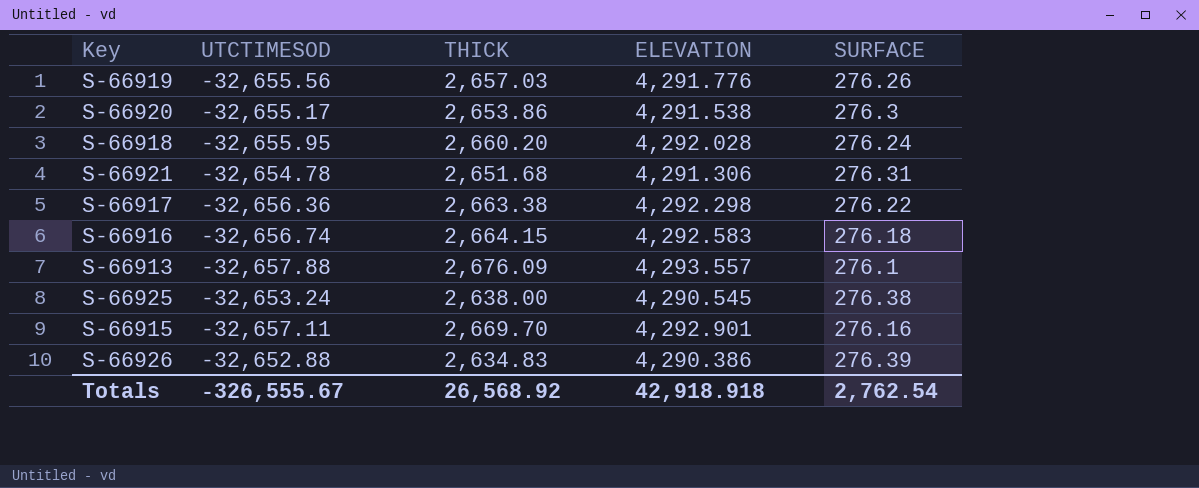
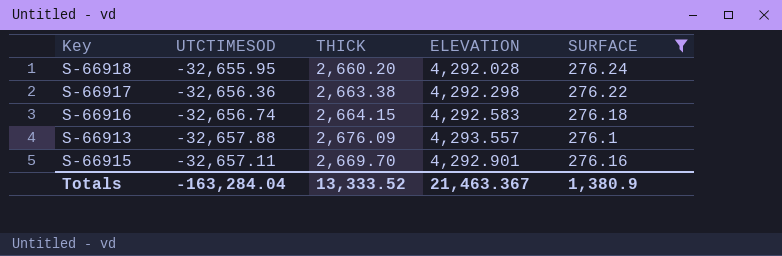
filter: none -> SURFACE <= 276.24
Totals | UTCTIMESOD: -326,555.67 -> -163,284.04
Totals | THICK: 26,568.92 -> 13,333.52
Totals | ELEVATION: 42,918.918 -> 21,463.367
Totals | SURFACE: 2,762.54 -> 1,380.9

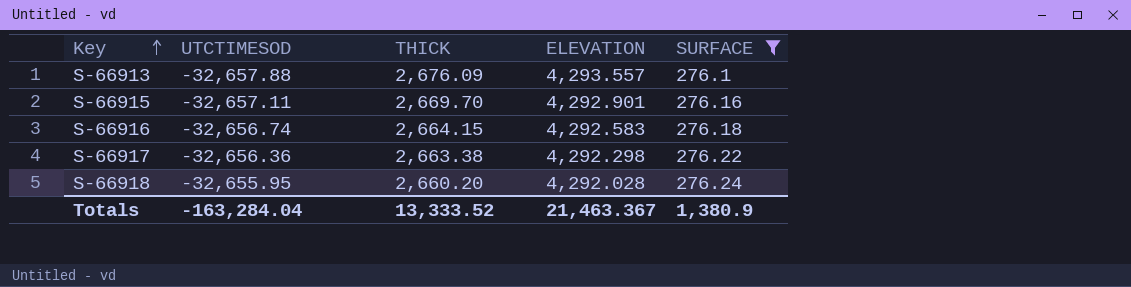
row order: none -> Key ascending

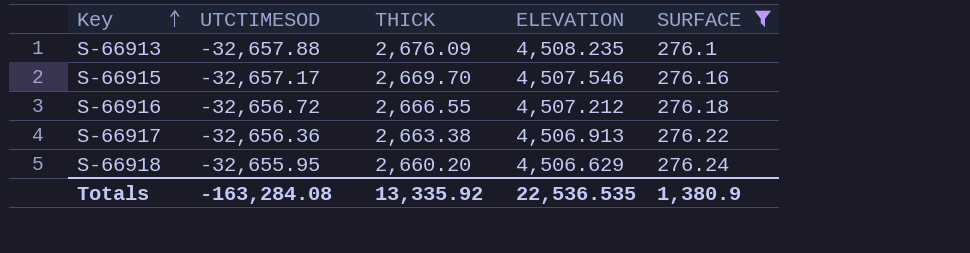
S-66913 | ELEVATION: 4,293.557 -> 4,508.235
S-66915 | UTCTIMESOD: -32,657.11 -> -32,657.17
S-66915 | ELEVATION: 4,292.901 -> 4,507.546
S-66916 | UTCTIMESOD: -32,656.74 -> -32,656.72
S-66916 | THICK: 2,664.15 -> 2,666.55
S-66916 | ELEVATION: 4,292.583 -> 4,507.212
S-66917 | ELEVATION: 4,292.298 -> 4,506.913
S-66918 | ELEVATION: 4,292.028 -> 4,506.629
Totals | UTCTIMESOD: -163,284.04 -> -163,284.08
Totals | THICK: 13,333.52 -> 13,335.92
Totals | ELEVATION: 21,463.367 -> 22,536.535

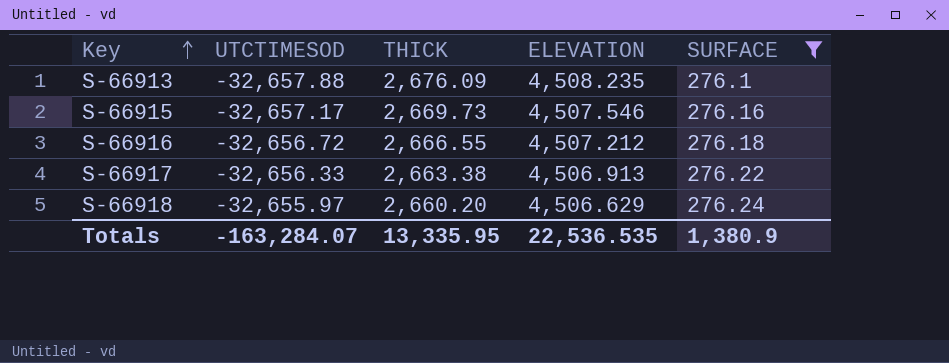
S-66915 | THICK: 2,669.70 -> 2,669.73
S-66917 | UTCTIMESOD: -32,656.36 -> -32,656.33
S-66918 | UTCTIMESOD: -32,655.95 -> -32,655.97
Totals | UTCTIMESOD: -163,284.08 -> -163,284.07
Totals | THICK: 13,335.92 -> 13,335.95

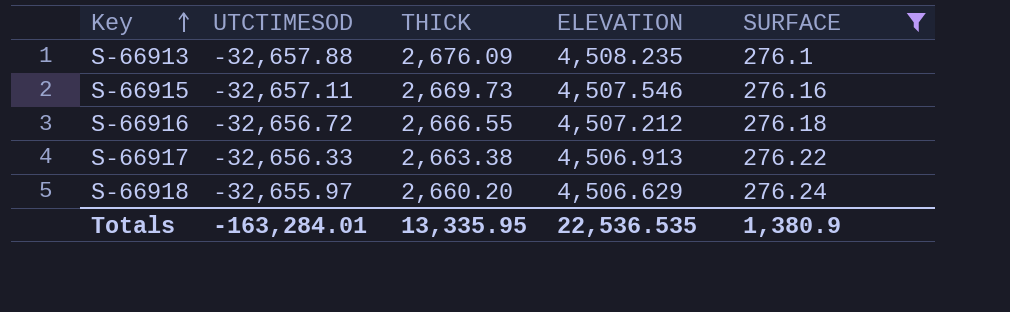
S-66915 | UTCTIMESOD: -32,657.17 -> -32,657.11
Totals | UTCTIMESOD: -163,284.07 -> -163,284.01

